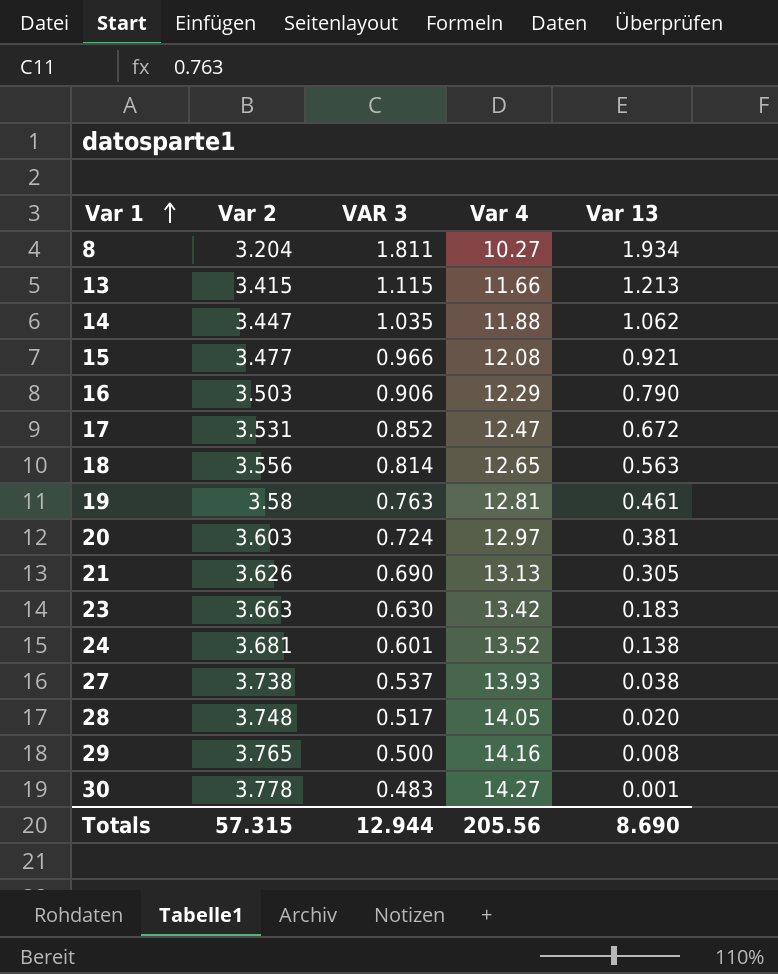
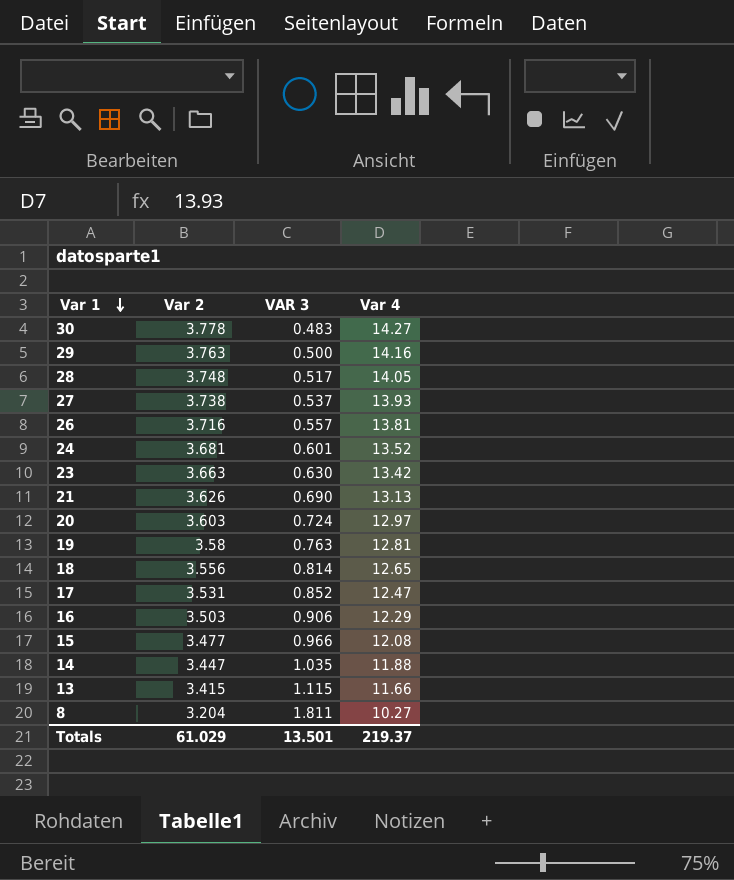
row order: Var 1 ascending -> Var 1 descending
column Var 13 | position: 5 -> none
29 | Var 2: 3.765 -> 3.763
row 26: none -> 3.716 | 0.557 | 13.81
Totals | Var 2: 57.315 -> 61.029
Totals | VAR 3: 12.944 -> 13.501
Totals | Var 4: 205.56 -> 219.37

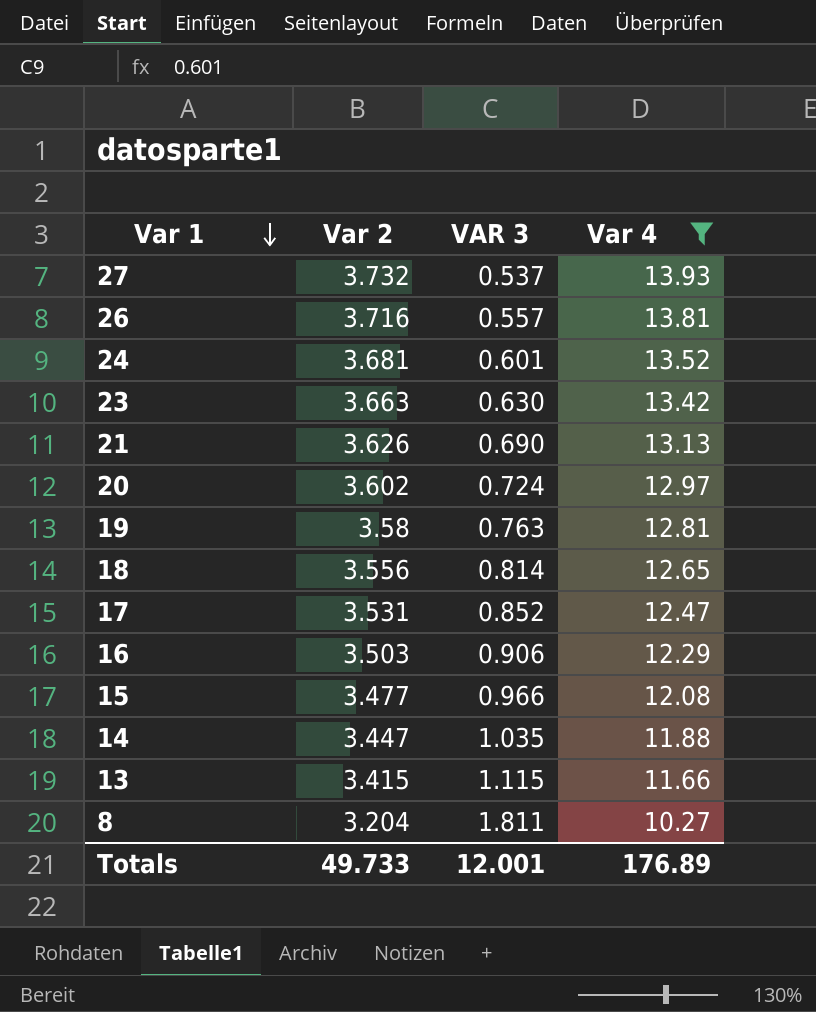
filter: none -> Var 4 <= 13.93
27 | Var 2: 3.738 -> 3.732
20 | Var 2: 3.603 -> 3.602
Totals | Var 2: 61.029 -> 49.733
Totals | VAR 3: 13.501 -> 12.001
Totals | Var 4: 219.37 -> 176.89

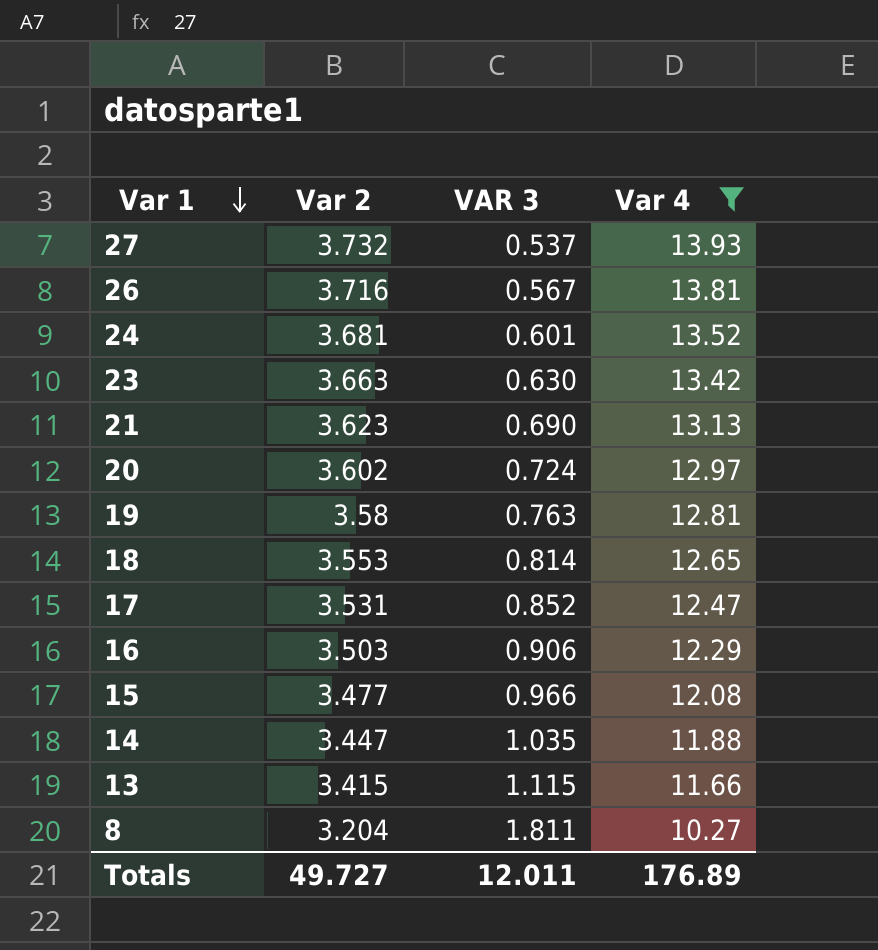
26 | VAR 3: 0.557 -> 0.567
21 | Var 2: 3.626 -> 3.623
18 | Var 2: 3.556 -> 3.553
Totals | Var 2: 49.733 -> 49.727
Totals | VAR 3: 12.001 -> 12.011

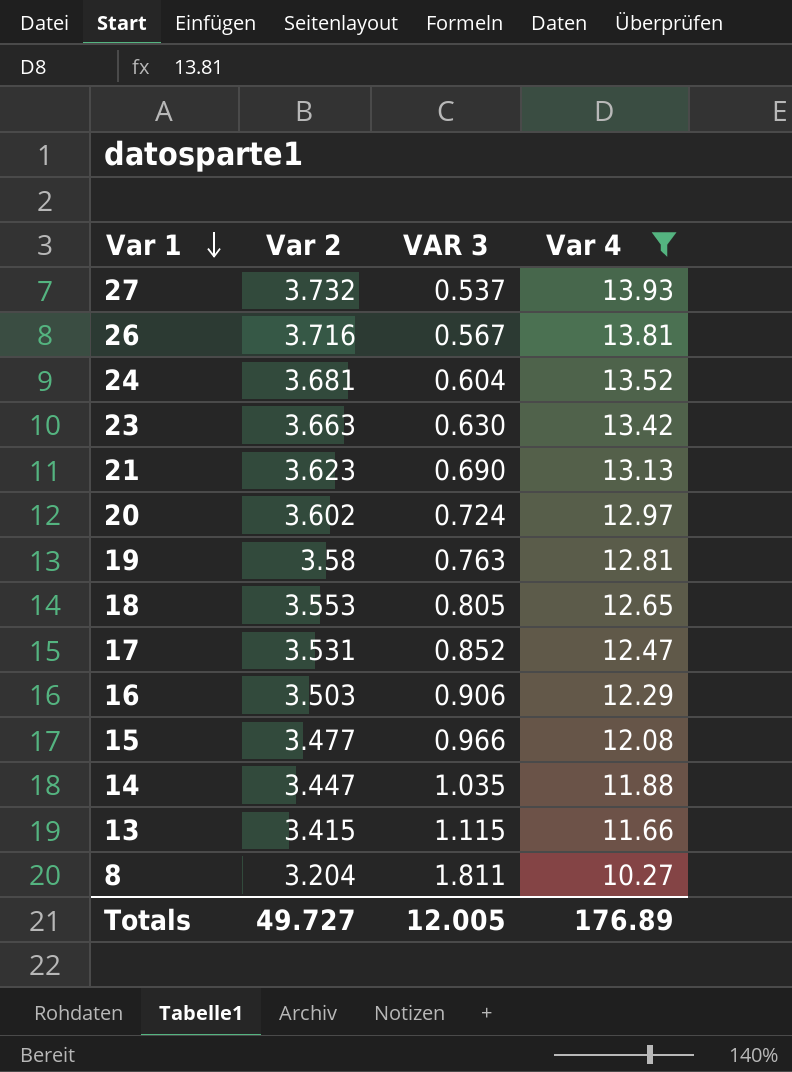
24 | VAR 3: 0.601 -> 0.604
18 | VAR 3: 0.814 -> 0.805
Totals | VAR 3: 12.011 -> 12.005

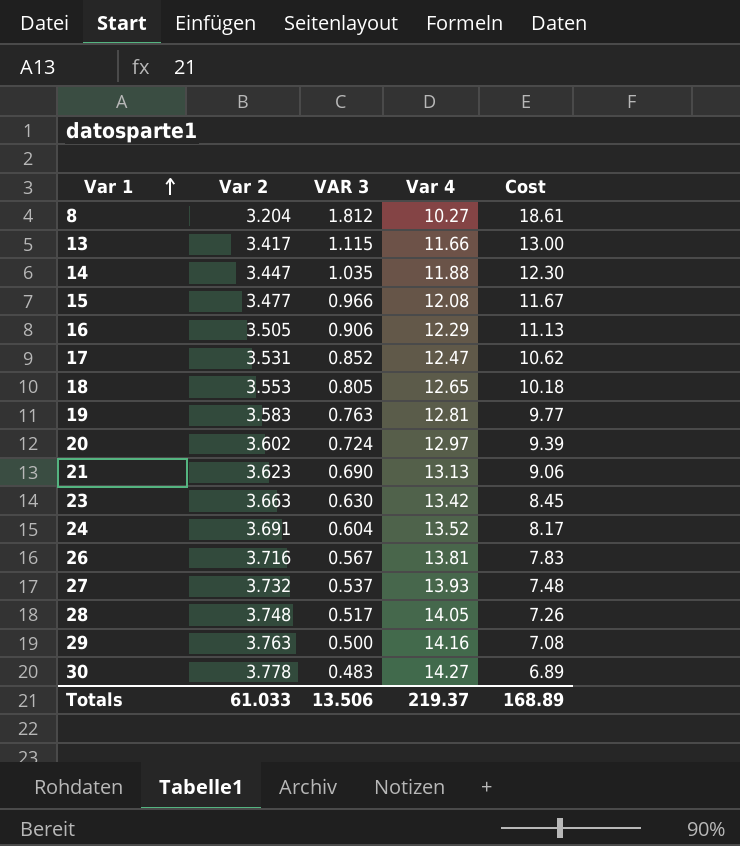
filter: Var 4 <= 13.93 -> none
row order: Var 1 descending -> Var 1 ascending
column Cost | formula: none -> [VAR 3] * [Var 4]
8 | VAR 3: 1.811 -> 1.812
13 | Var 2: 3.415 -> 3.417
16 | Var 2: 3.503 -> 3.505
19 | Var 2: 3.58 -> 3.583
24 | Var 2: 3.681 -> 3.691
Totals | Var 2: 49.727 -> 61.033
Totals | VAR 3: 12.005 -> 13.506
Totals | Var 4: 176.89 -> 219.37

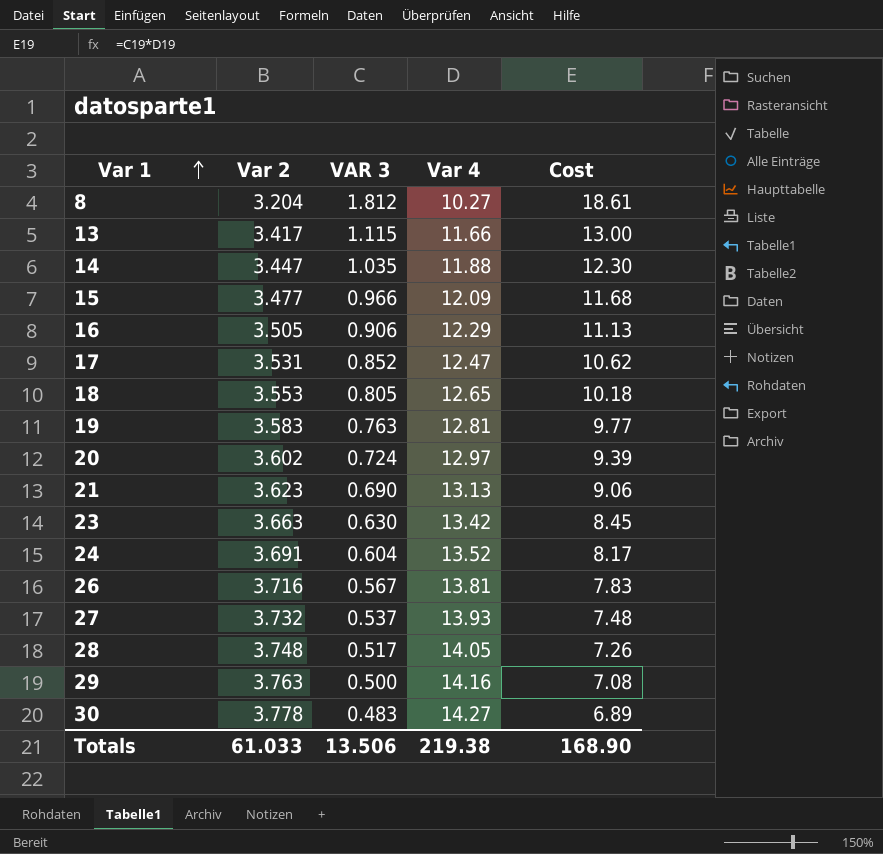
15 | Var 4: 12.08 -> 12.09
15 | Cost: 11.67 -> 11.68
Totals | Var 4: 219.37 -> 219.38
Totals | Cost: 168.89 -> 168.90

